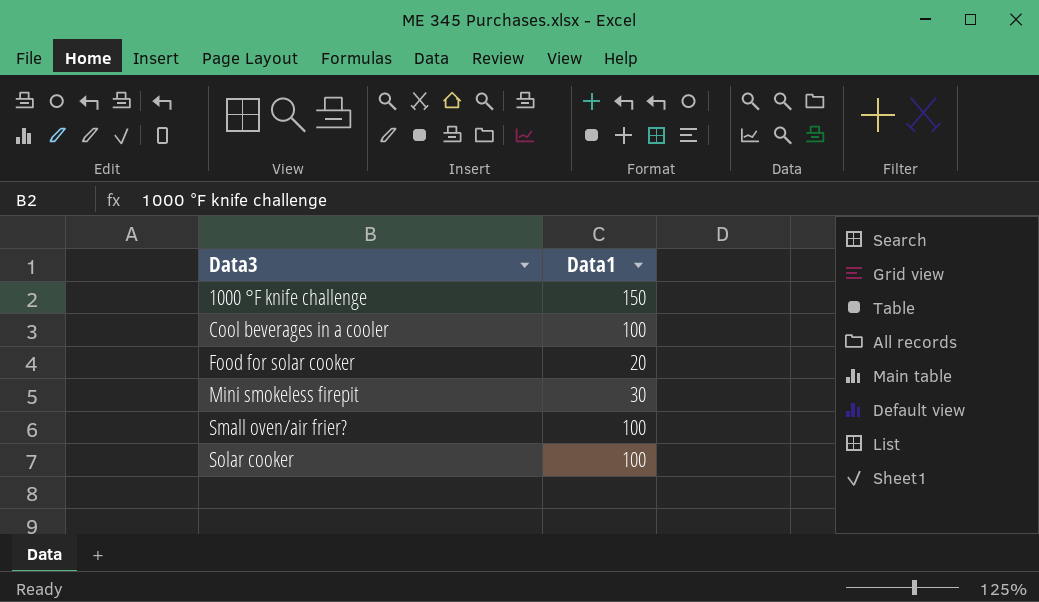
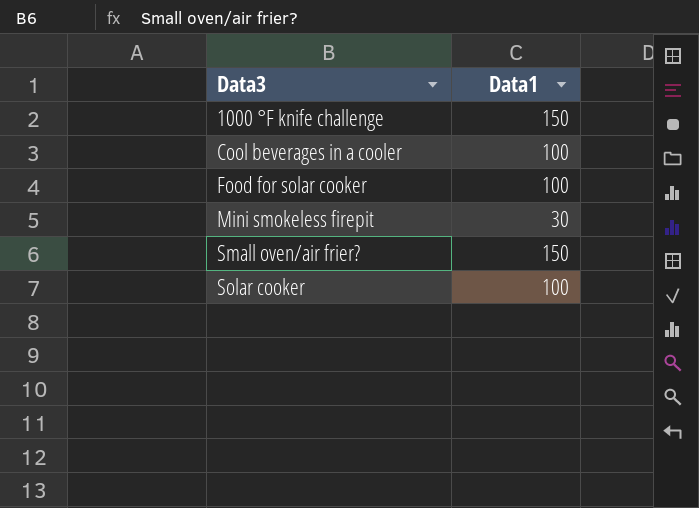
Food for solar cooker | Data1: 20 -> 100
Small oven/air frier? | Data1: 100 -> 150

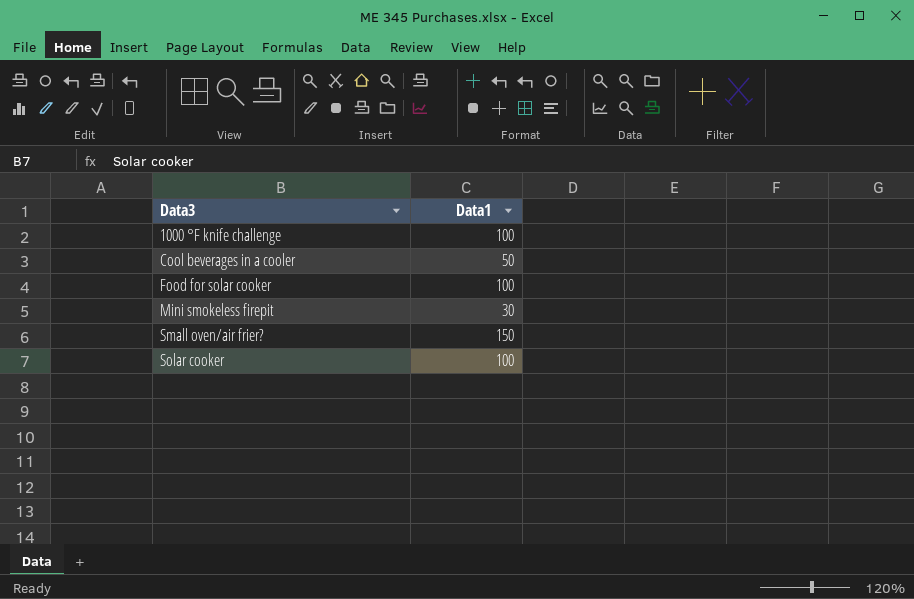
1000 °F knife challenge | Data1: 150 -> 100
Cool beverages in a cooler | Data1: 100 -> 50

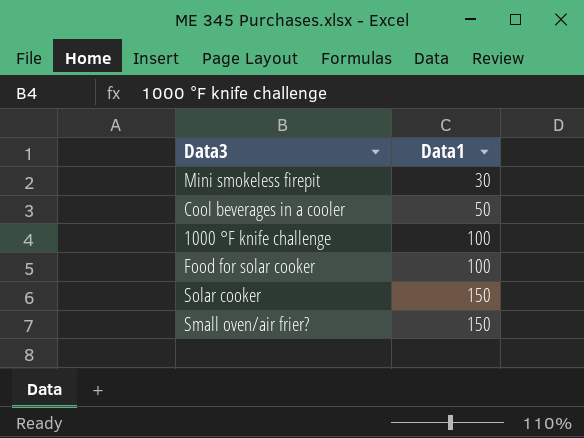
row order: Data3 ascending -> Data1 ascending
Solar cooker | Data1: 100 -> 150

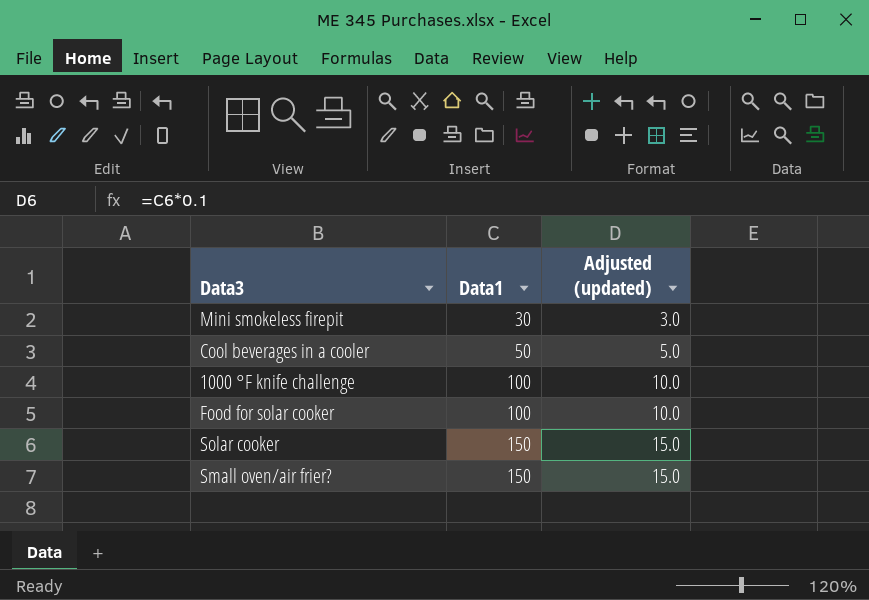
column Adjusted (updated) | formula: none -> [Data1] * 0.1

